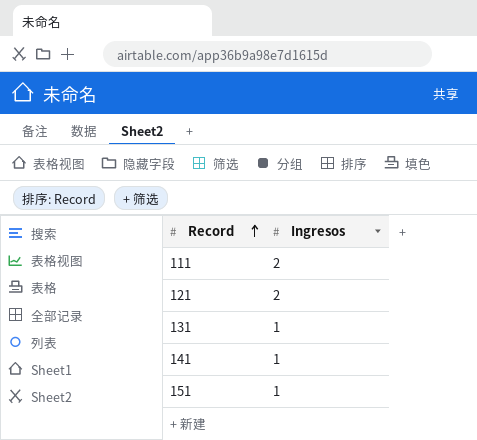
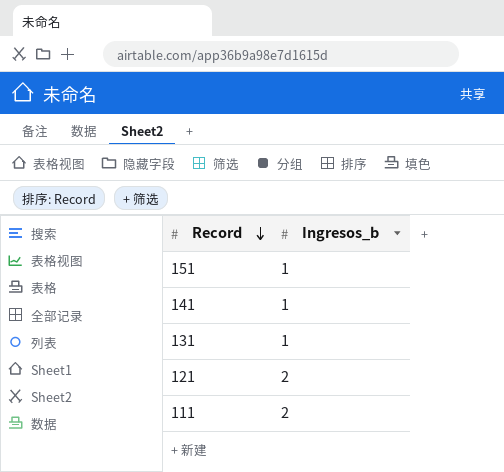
row order: Record ascending -> Record descending
column name: Ingresos -> Ingresos_b

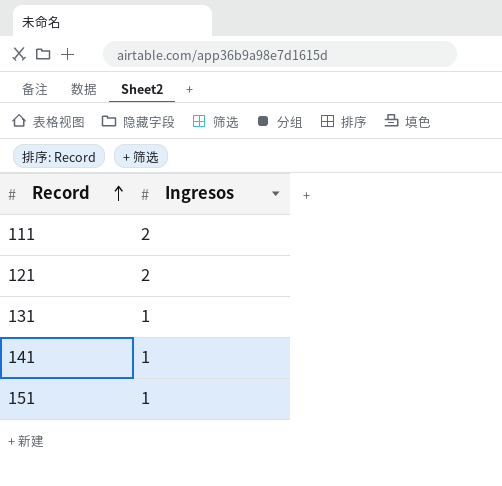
row order: Record descending -> Record ascending
column name: Ingresos_b -> Ingresos

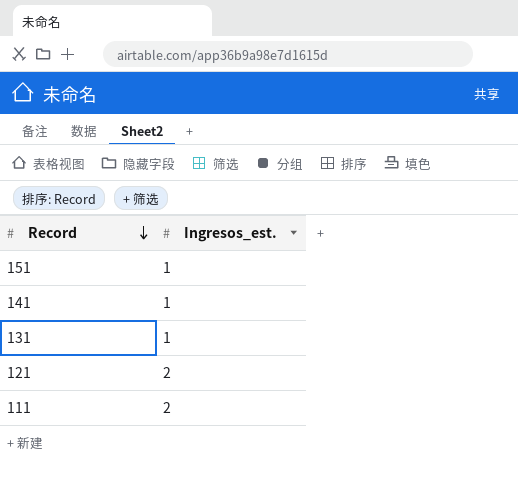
row order: Record ascending -> Record descending
column name: Ingresos -> Ingresos_est.

